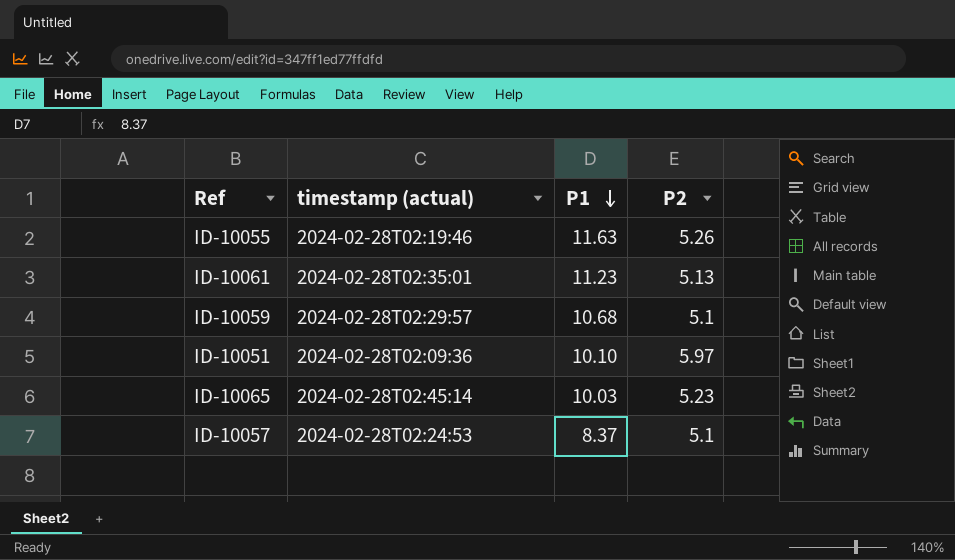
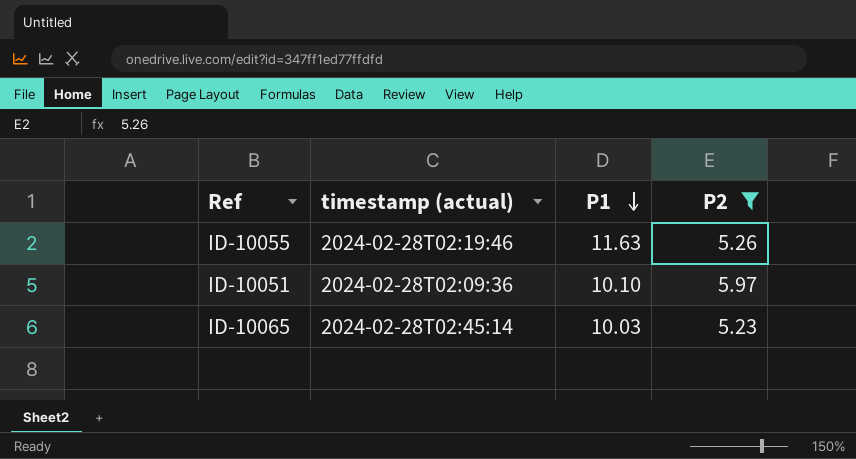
filter: none -> P2 >= 5.23

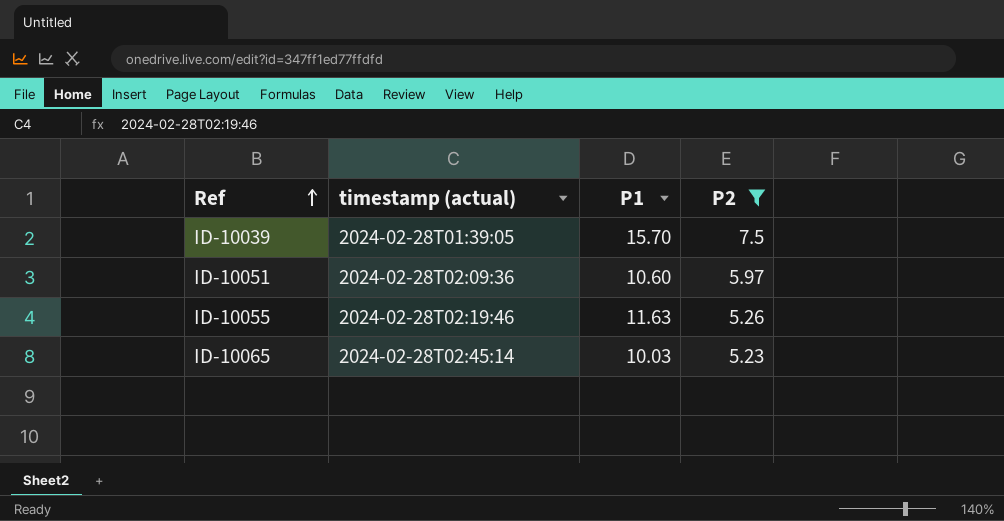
row order: P1 descending -> Ref ascending
row ID-10039: none -> 2024-02-28T01:39:05 | 15.70 | 7.5
ID-10051 | P1: 10.10 -> 10.60

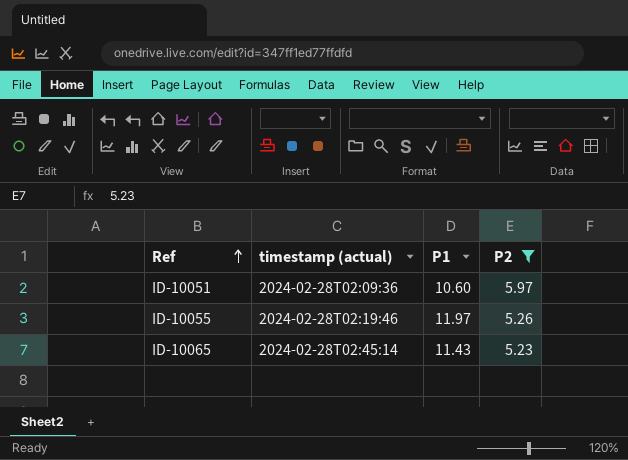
row ID-10039: 2024-02-28T01:39:05 | 15.70 | 7.5 -> none
ID-10055 | P1: 11.63 -> 11.97
ID-10065 | P1: 10.03 -> 11.43

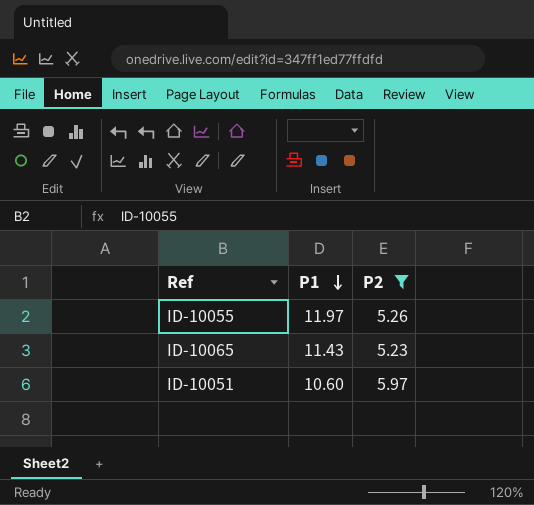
row order: Ref ascending -> P1 descending
column timestamp (actual) | position: 2 -> none

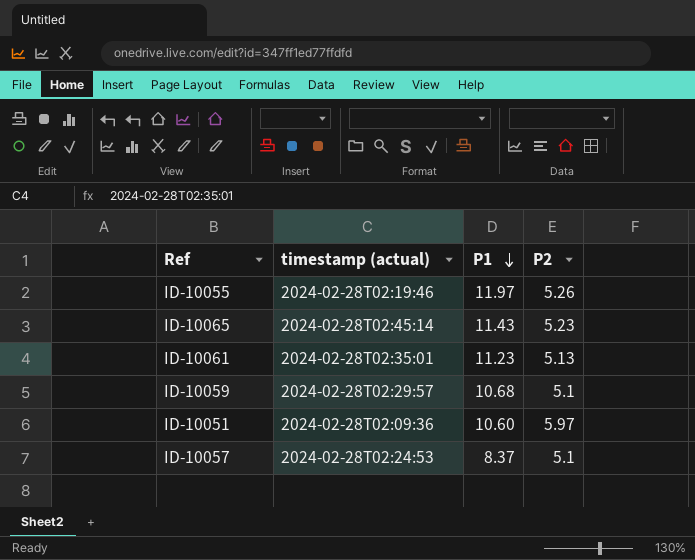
filter: P2 >= 5.23 -> none
column timestamp (actual) | position: none -> 2

